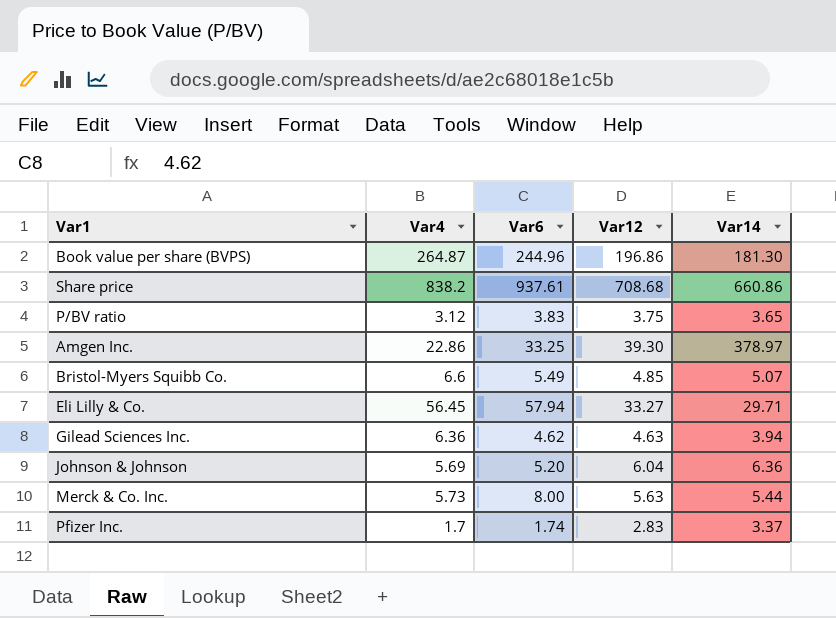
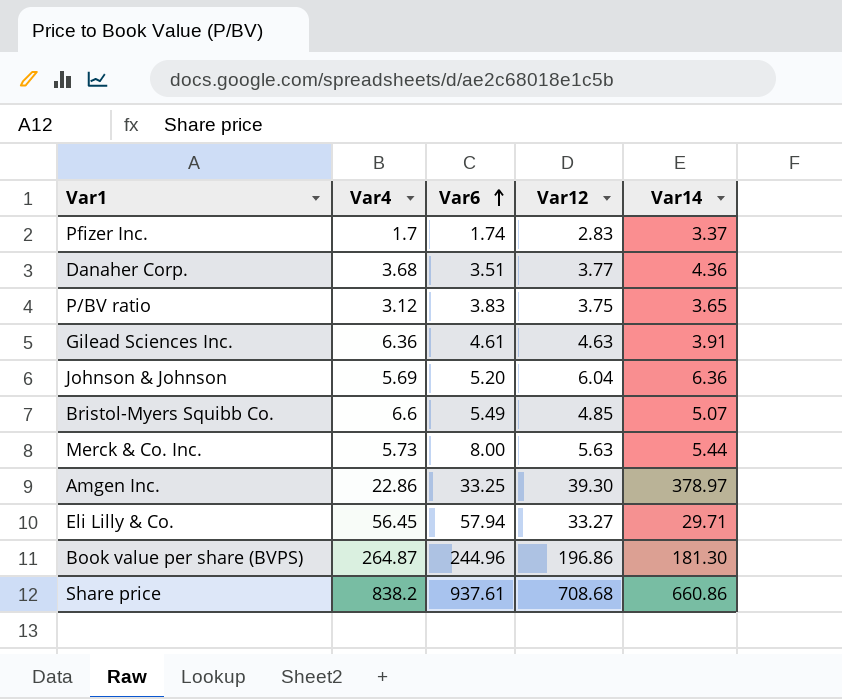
row order: none -> Var6 ascending
row Danaher Corp.: none -> 3.68 | 3.51 | 3.77 | 4.36
Gilead Sciences Inc. | Var6: 4.62 -> 4.61
Gilead Sciences Inc. | Var14: 3.94 -> 3.91

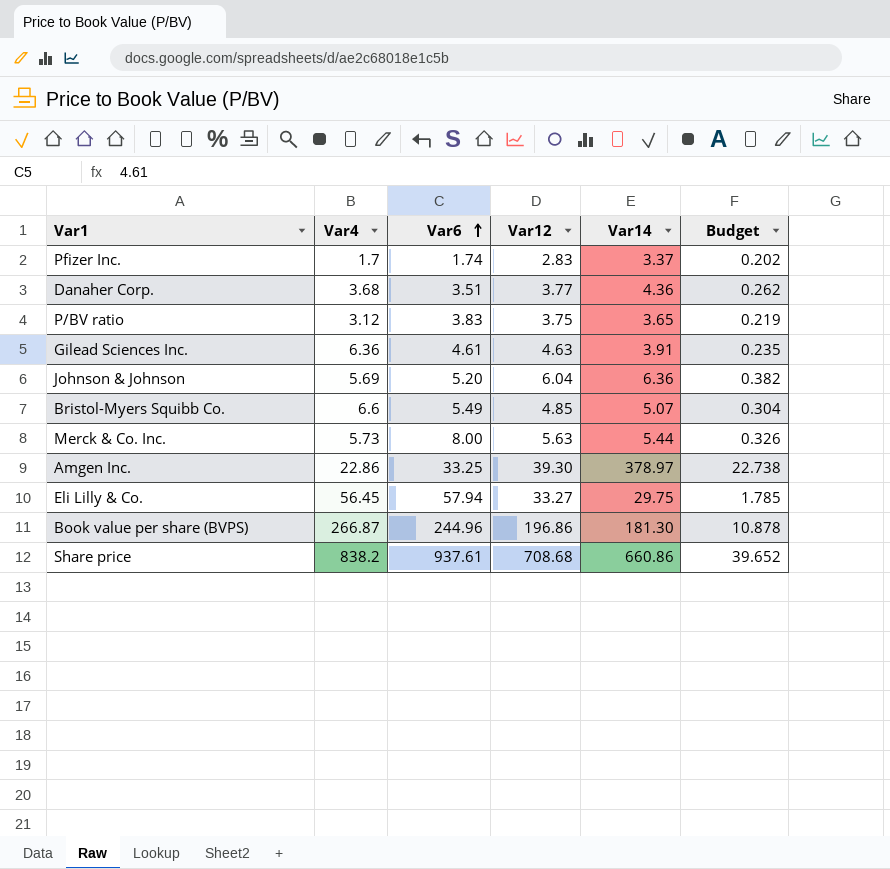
column Budget | formula: none -> [Var14] * 0.06
Eli Lilly & Co. | Var14: 29.71 -> 29.75
Book value per share (BVPS) | Var4: 264.87 -> 266.87

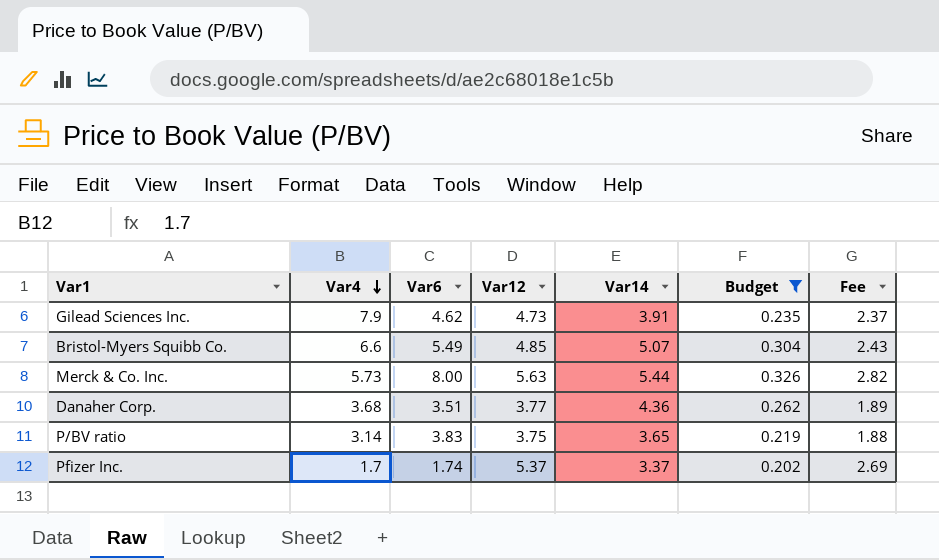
filter: none -> Budget <= 0.326
row order: Var6 ascending -> Var4 descending
column Fee | formula: none -> [Var12] * 0.5
Gilead Sciences Inc. | Var4: 6.36 -> 7.9
Gilead Sciences Inc. | Var6: 4.61 -> 4.62
Gilead Sciences Inc. | Var12: 4.63 -> 4.73
P/BV ratio | Var4: 3.12 -> 3.14
Pfizer Inc. | Var12: 2.83 -> 5.37

